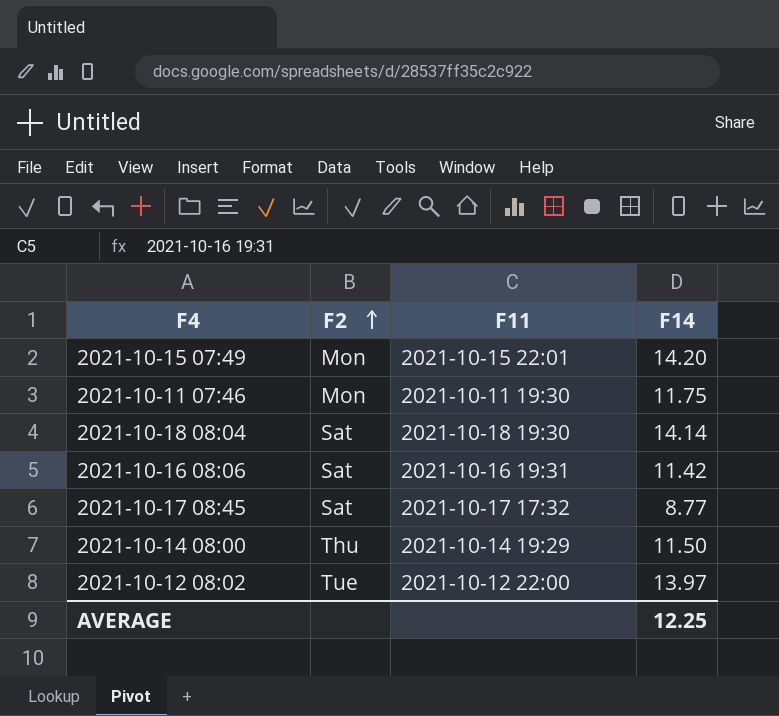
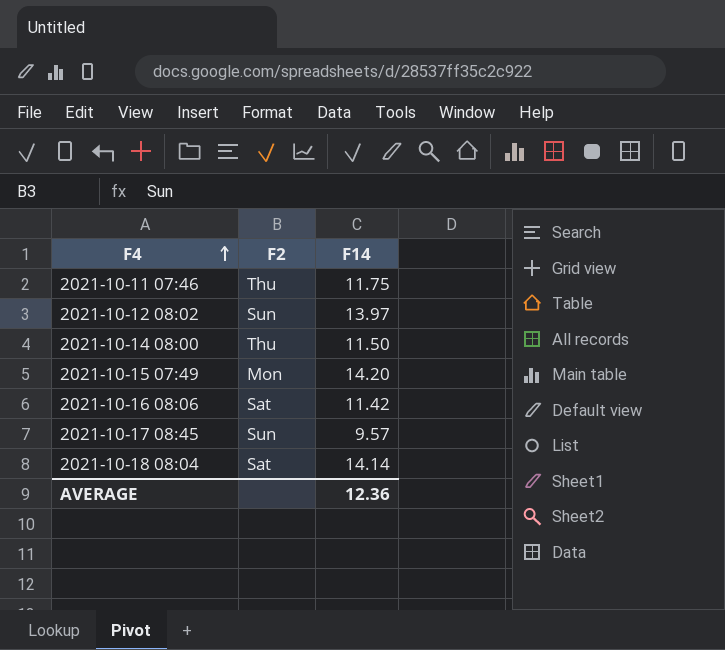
row order: F2 ascending -> F4 ascending
column F11 | position: 3 -> none
2021-10-11 07:46 | F2: Mon -> Thu
2021-10-12 08:02 | F2: Tue -> Sun
2021-10-17 08:45 | F2: Sat -> Sun
2021-10-17 08:45 | F14: 8.77 -> 9.57
AVERAGE | F14: 12.25 -> 12.36

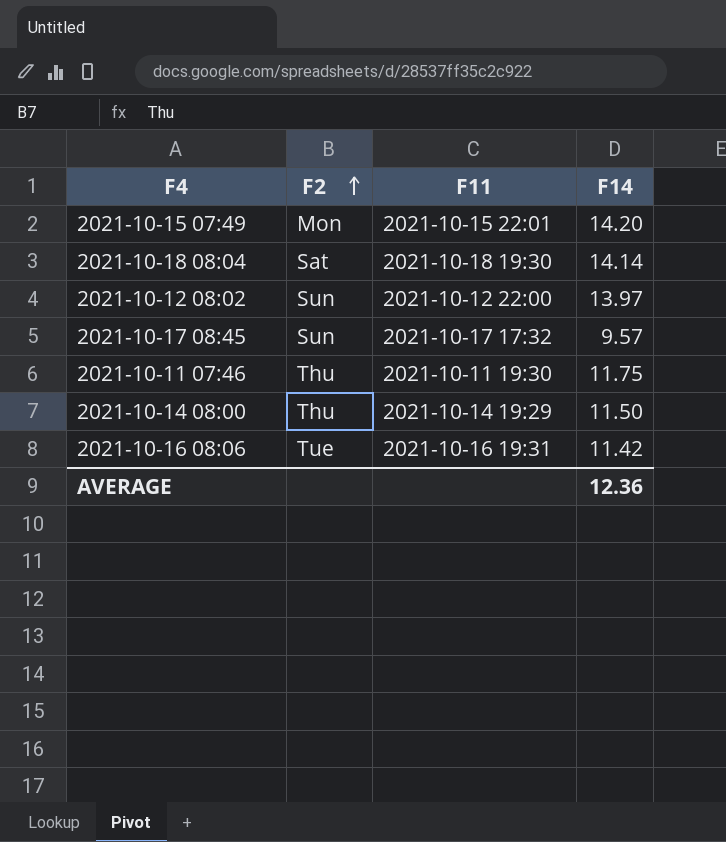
row order: F4 ascending -> F2 ascending
column F11 | position: none -> 3
2021-10-16 08:06 | F2: Sat -> Tue

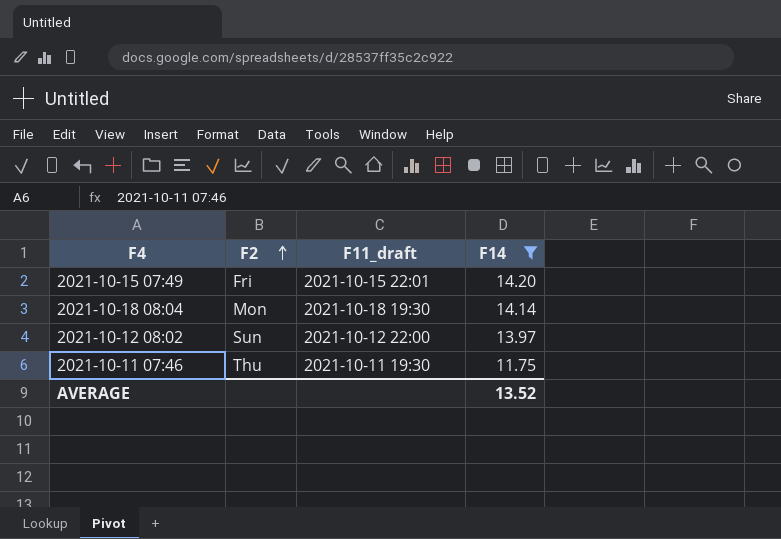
filter: none -> F14 >= 11.75
column name: F11 -> F11_draft
2021-10-15 07:49 | F2: Mon -> Fri
2021-10-18 08:04 | F2: Sat -> Mon
AVERAGE | F14: 12.36 -> 13.52

